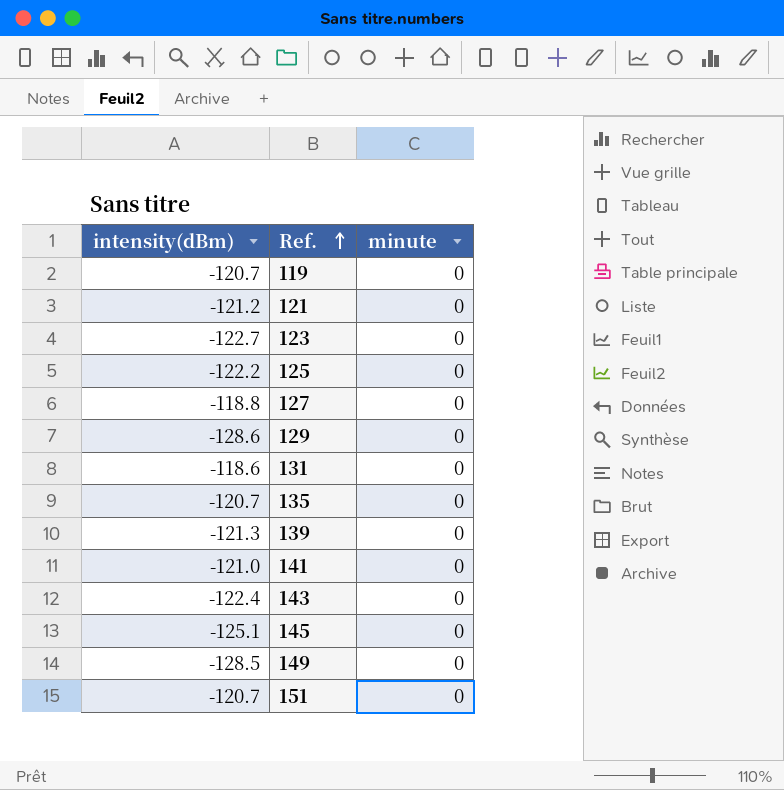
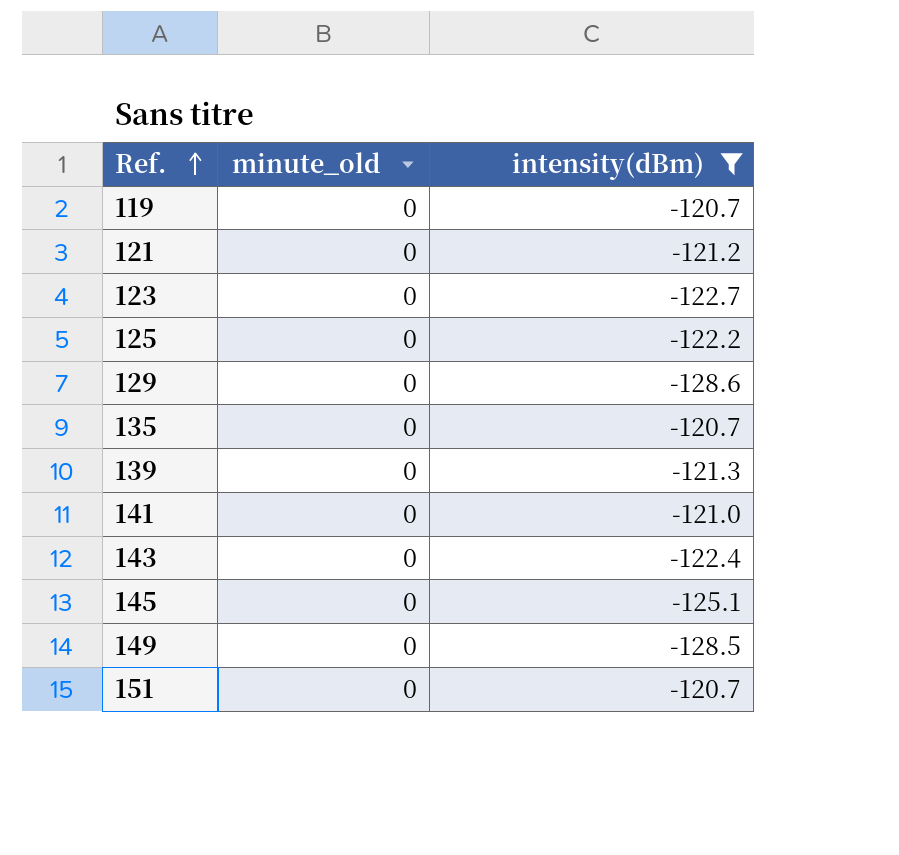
filter: none -> intensity(dBm) <= -120.7
column name: minute -> minute_old
column intensity(dBm) | position: 1 -> 3

